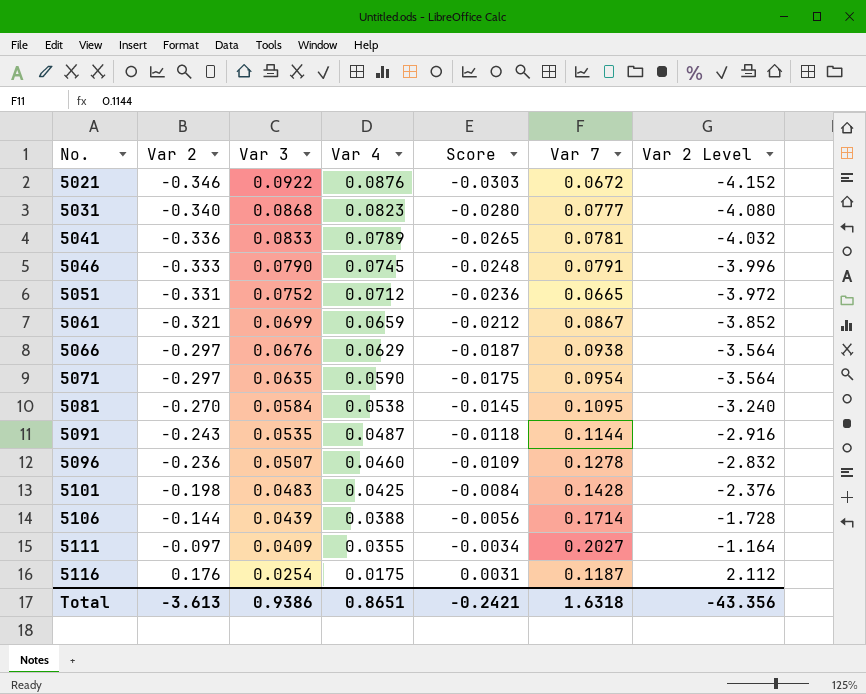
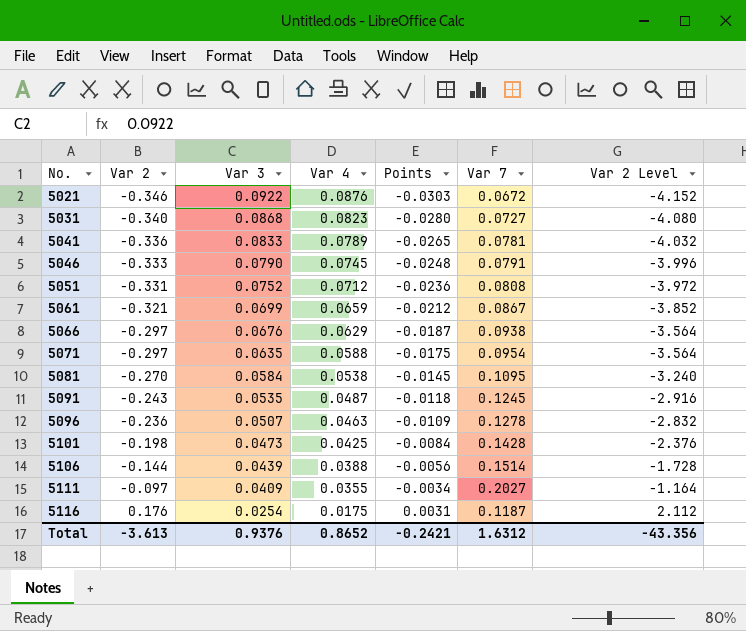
column name: Score -> Points
5031 | Var 7: 0.0777 -> 0.0727
5051 | Var 7: 0.0665 -> 0.0808
5071 | Var 4: 0.0590 -> 0.0588
5091 | Var 7: 0.1144 -> 0.1245
5096 | Var 4: 0.0460 -> 0.0463
5101 | Var 3: 0.0483 -> 0.0473
5106 | Var 7: 0.1714 -> 0.1514
Total | Var 3: 0.9386 -> 0.9376
Total | Var 4: 0.8651 -> 0.8652
Total | Var 7: 1.6318 -> 1.6312

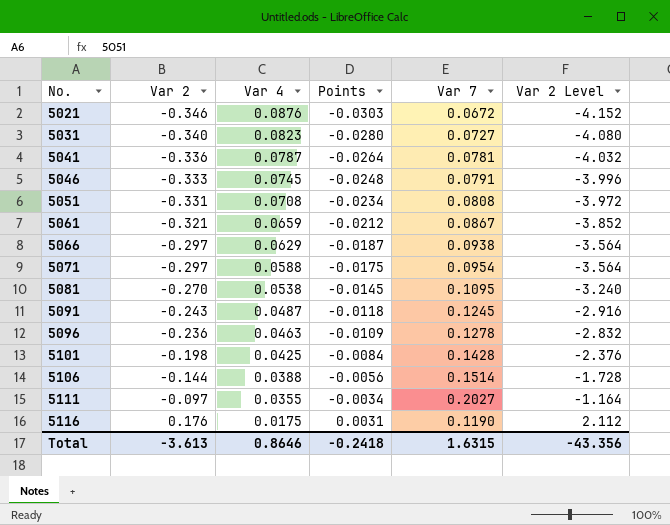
column Var 3 | position: 3 -> none
5041 | Var 4: 0.0789 -> 0.0787
5041 | Points: -0.0265 -> -0.0264
5051 | Var 4: 0.0712 -> 0.0708
5051 | Points: -0.0236 -> -0.0234
5116 | Var 7: 0.1187 -> 0.1190
Total | Var 4: 0.8652 -> 0.8646
Total | Points: -0.2421 -> -0.2418
Total | Var 7: 1.6312 -> 1.6315

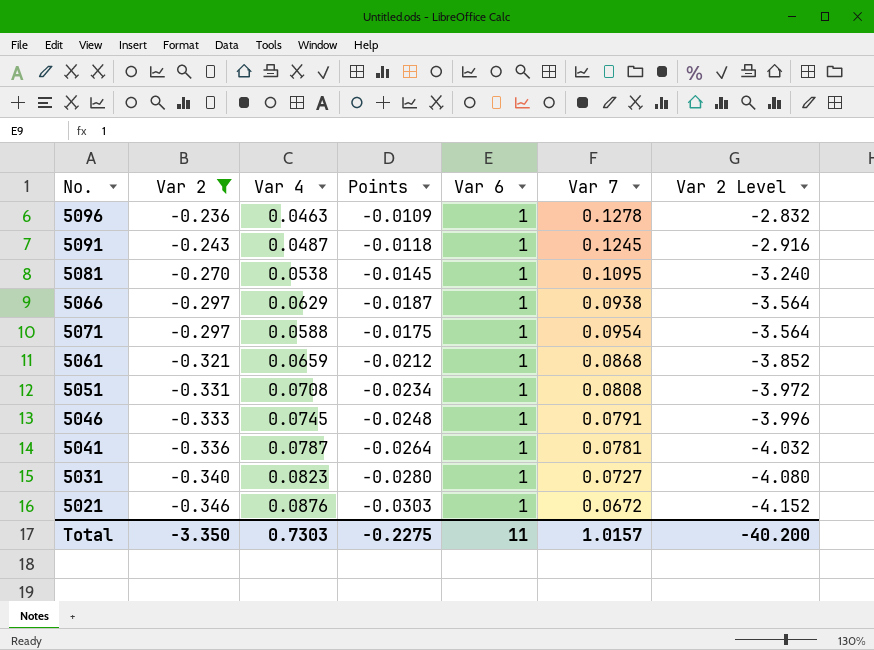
filter: none -> Var 2 <= -0.236
row order: No. ascending -> Var 2 descending
column Var 6 | position: none -> 5
5061 | Var 7: 0.0867 -> 0.0868
Total | Var 2: -3.613 -> -3.350
Total | Var 4: 0.8646 -> 0.7303
Total | Points: -0.2418 -> -0.2275
Total | Var 7: 1.6315 -> 1.0157
Total | Var 2 Level: -43.356 -> -40.200

